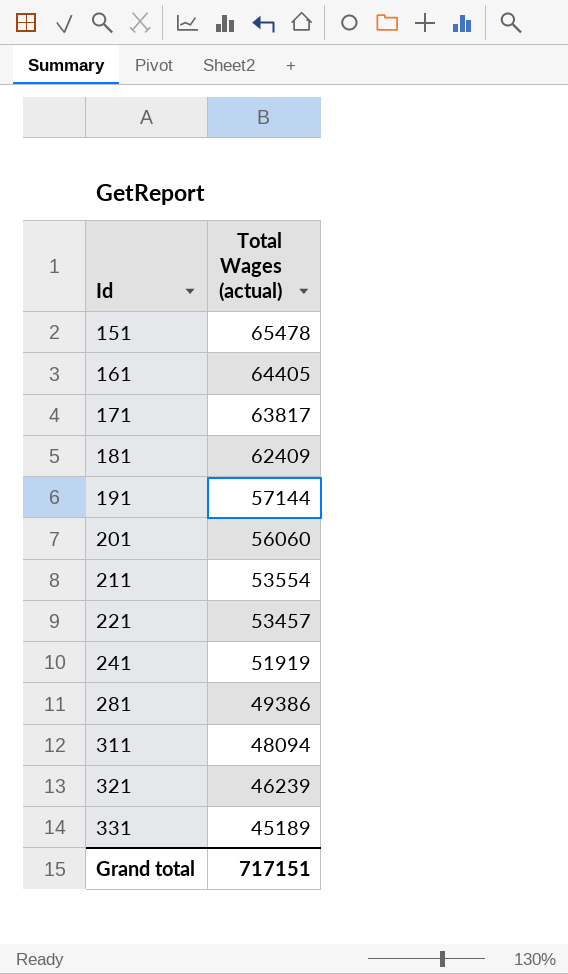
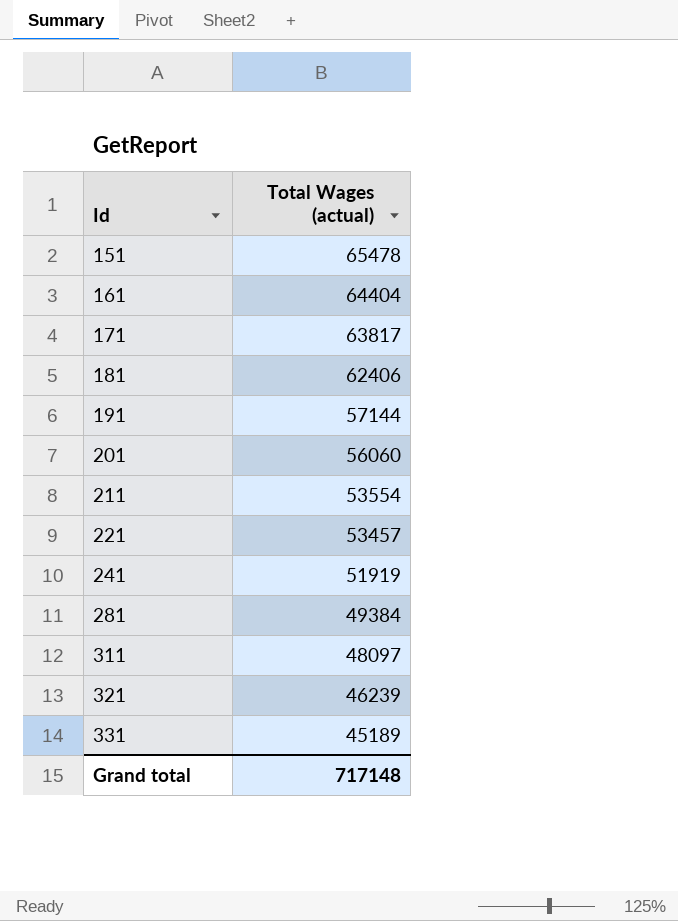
161 | Total Wages (actual): 64405 -> 64404
181 | Total Wages (actual): 62409 -> 62406
281 | Total Wages (actual): 49386 -> 49384
311 | Total Wages (actual): 48094 -> 48097
Grand total | Total Wages (actual): 717151 -> 717148

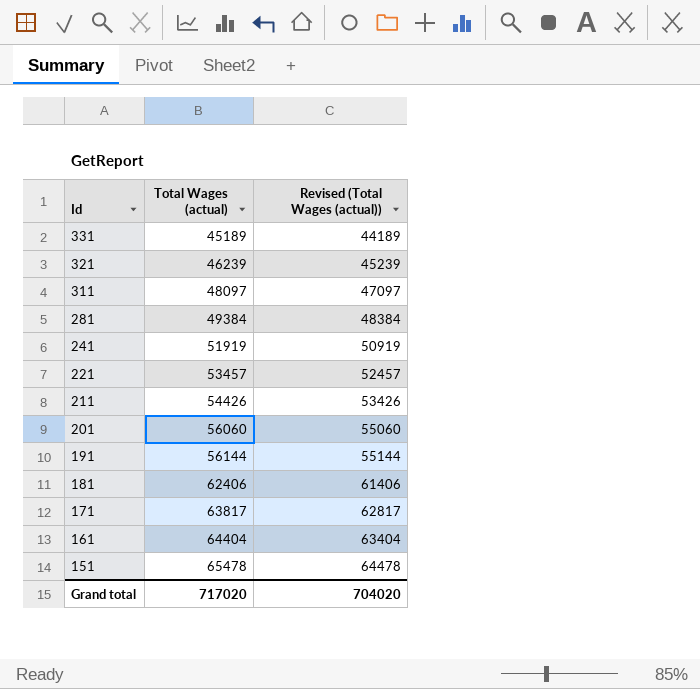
row order: Id ascending -> Id descending
column Revised (Total Wages (actual)) | formula: none -> [Total Wages (actual)] - 1000
211 | Total Wages (actual): 53554 -> 54426
191 | Total Wages (actual): 57144 -> 56144
Grand total | Total Wages (actual): 717148 -> 717020

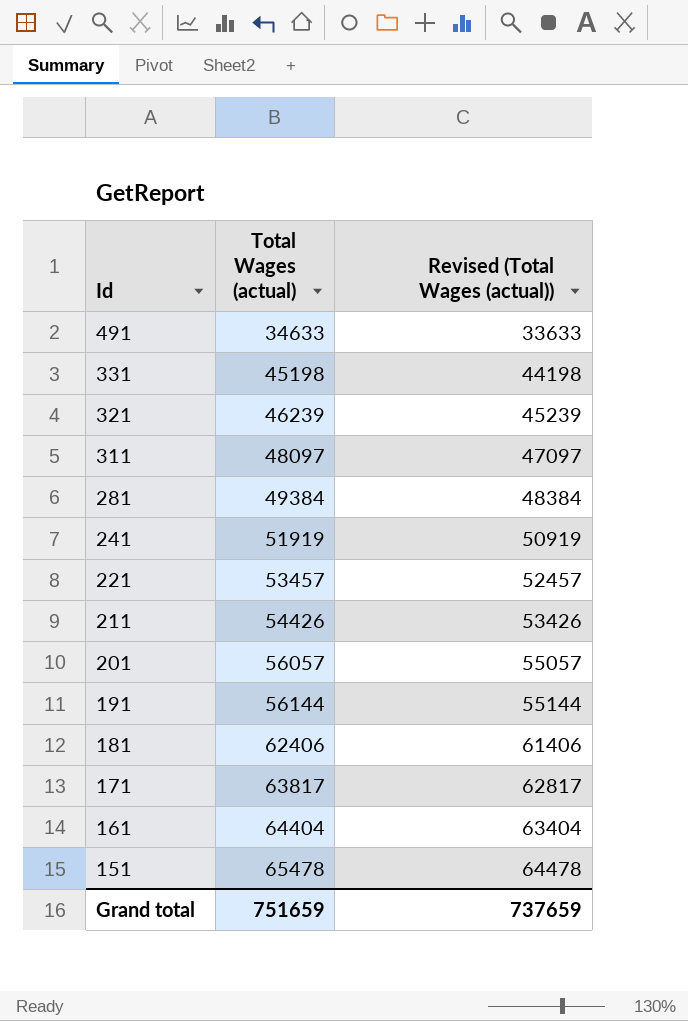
row 491: none -> 34633 | 33633
331 | Total Wages (actual): 45189 -> 45198
331 | Revised (Total Wages (actual)): 44189 -> 44198
201 | Total Wages (actual): 56060 -> 56057
201 | Revised (Total Wages (actual)): 55060 -> 55057
Grand total | Total Wages (actual): 717020 -> 751659
Grand total | Revised (Total Wages (actual)): 704020 -> 737659

